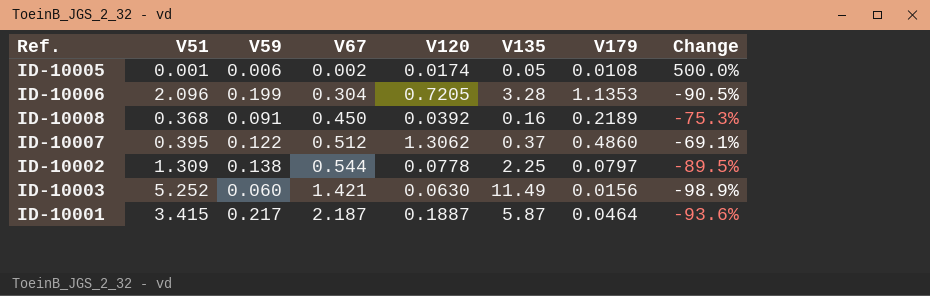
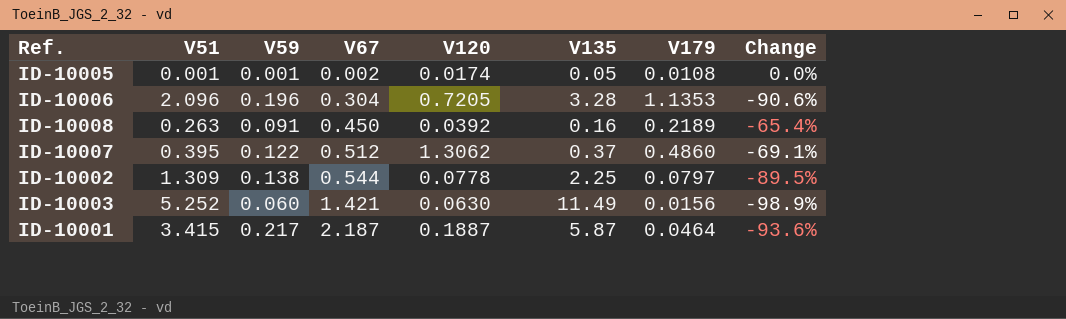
ID-10005 | V59: 0.006 -> 0.001
ID-10005 | Change: 500.0% -> 0.0%
ID-10006 | V59: 0.199 -> 0.196
ID-10006 | Change: -90.5% -> -90.6%
ID-10008 | V51: 0.368 -> 0.263
ID-10008 | Change: -75.3% -> -65.4%

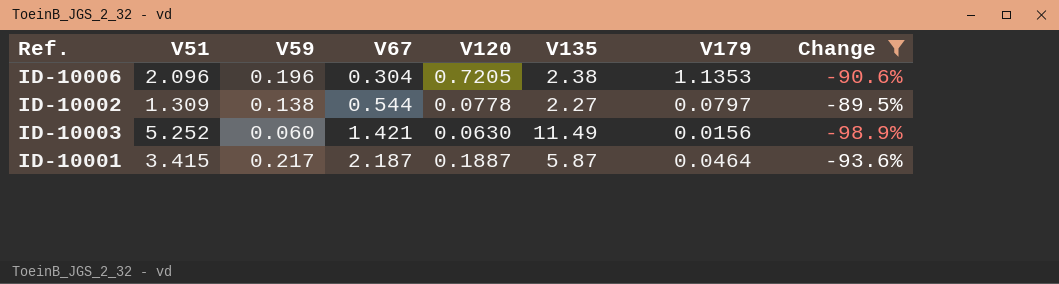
filter: none -> Change <= -89.5%
ID-10006 | V135: 3.28 -> 2.38
ID-10002 | V135: 2.25 -> 2.27

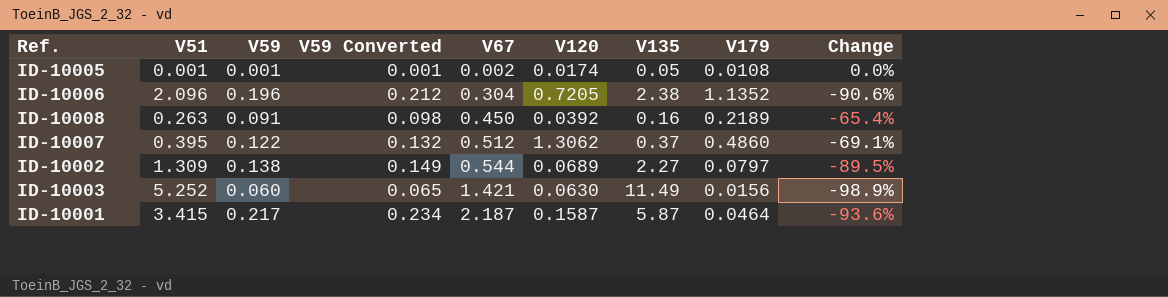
filter: Change <= -89.5% -> none
column V59 Converted | formula: none -> [V59] * 1.08
ID-10006 | V179: 1.1353 -> 1.1352
ID-10002 | V120: 0.0778 -> 0.0689
ID-10001 | V120: 0.1887 -> 0.1587

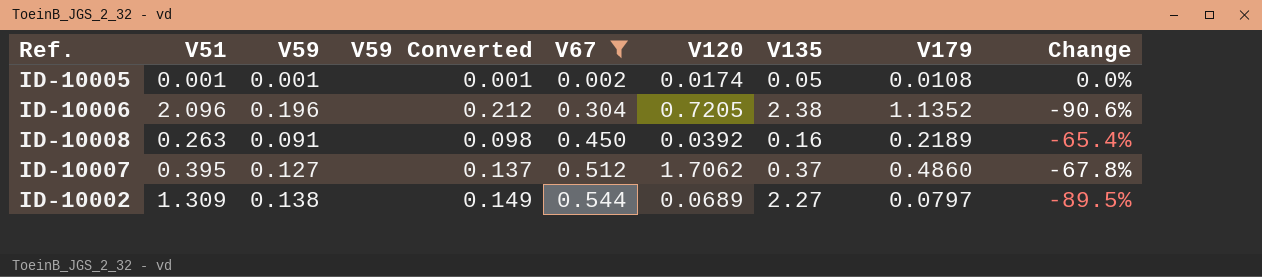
filter: none -> V67 <= 0.544
ID-10007 | V59: 0.122 -> 0.127
ID-10007 | V59 Converted: 0.132 -> 0.137
ID-10007 | V120: 1.3062 -> 1.7062
ID-10007 | Change: -69.1% -> -67.8%

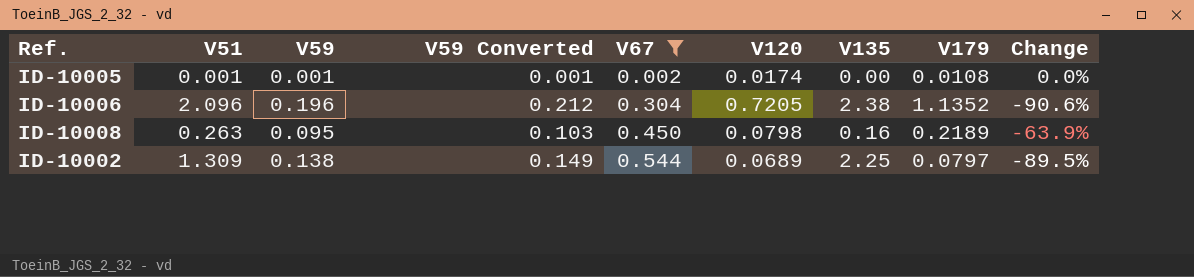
row ID-10007: 0.395 | 0.127 | 0.137 | 0.512 | 1.7062 | 0.37 | 0.4860 | -67.8% -> none
ID-10005 | V135: 0.05 -> 0.00
ID-10008 | V59: 0.091 -> 0.095
ID-10008 | V59 Converted: 0.098 -> 0.103
ID-10008 | V120: 0.0392 -> 0.0798
ID-10008 | Change: -65.4% -> -63.9%
ID-10002 | V135: 2.27 -> 2.25

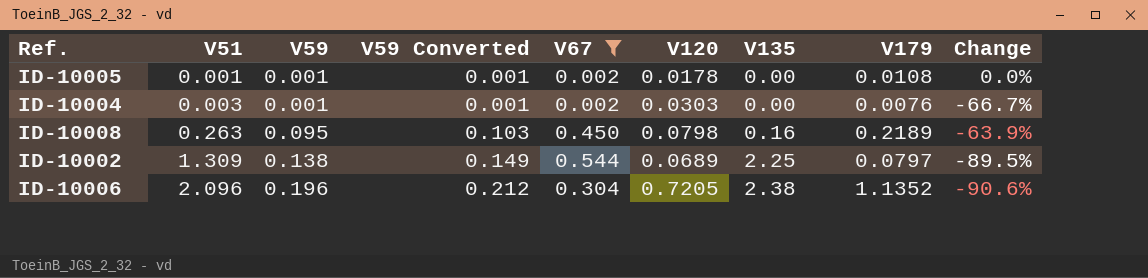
row order: V67 ascending -> V51 ascending
ID-10005 | V120: 0.0174 -> 0.0178
row ID-10004: none -> 0.003 | 0.001 | 0.001 | 0.002 | 0.0303 | 0.00 | 0.0076 | -66.7%

